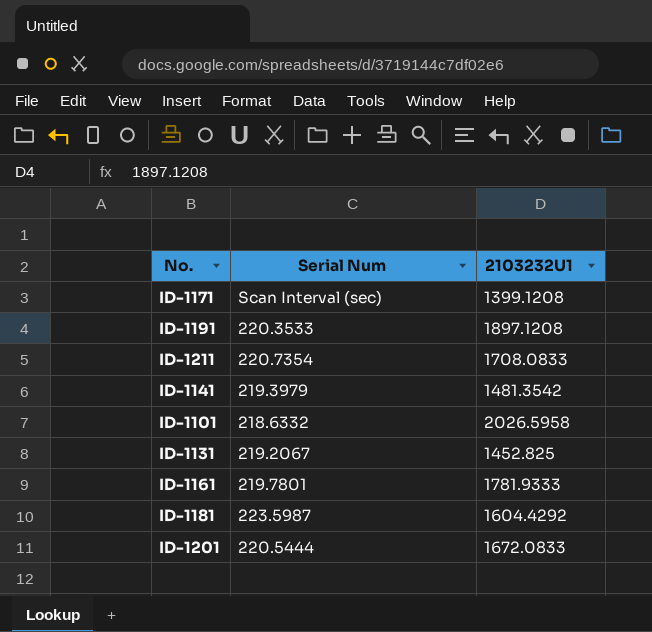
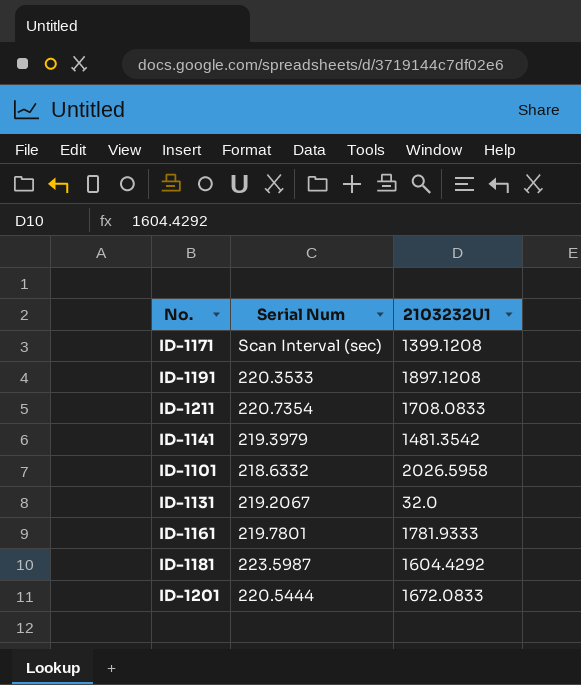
ID-1131 | 2103232U1: 1452.825 -> 32.0

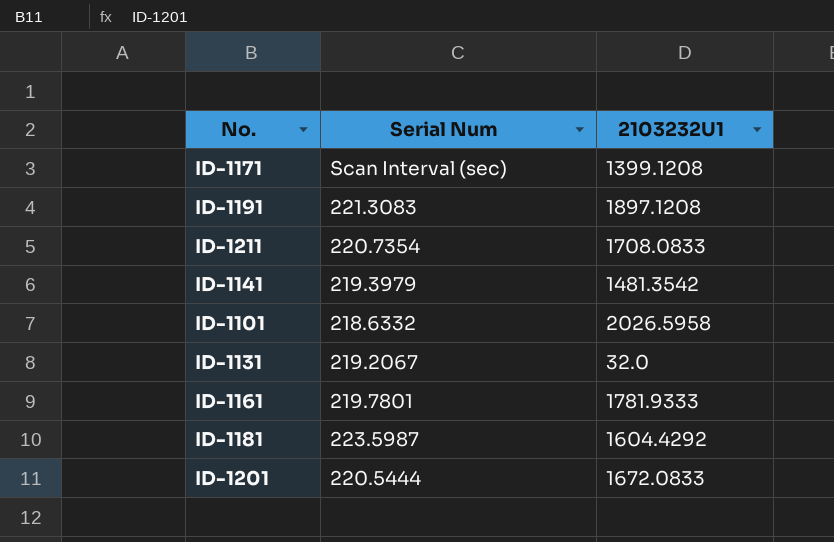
ID-1191 | Serial Num: 220.3533 -> 221.3083

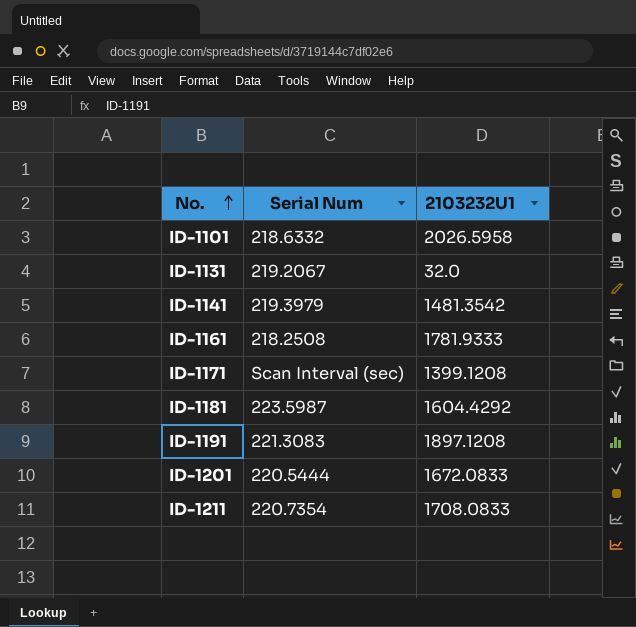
row order: none -> No. ascending
ID-1161 | Serial Num: 219.7801 -> 218.2508

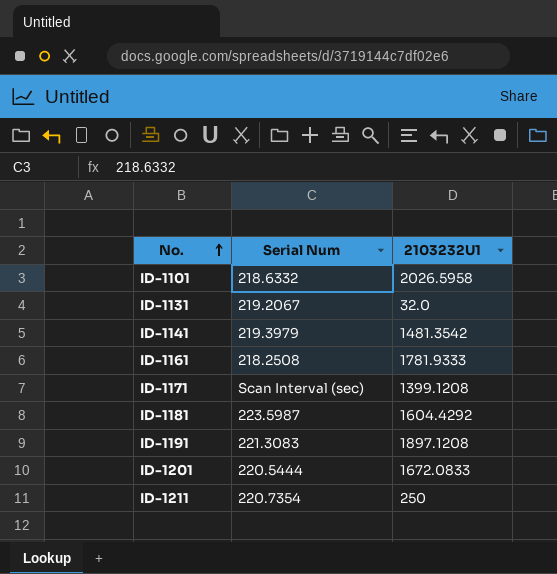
ID-1211 | 2103232U1: 1708.0833 -> 250

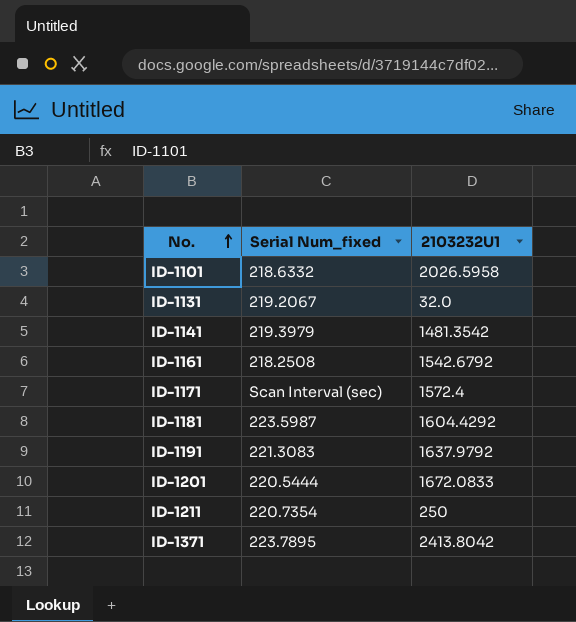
column name: Serial Num -> Serial Num_fixed
ID-1161 | 2103232U1: 1781.9333 -> 1542.6792
ID-1171 | 2103232U1: 1399.1208 -> 1572.4
ID-1191 | 2103232U1: 1897.1208 -> 1637.9792
row ID-1371: none -> 223.7895 | 2413.8042

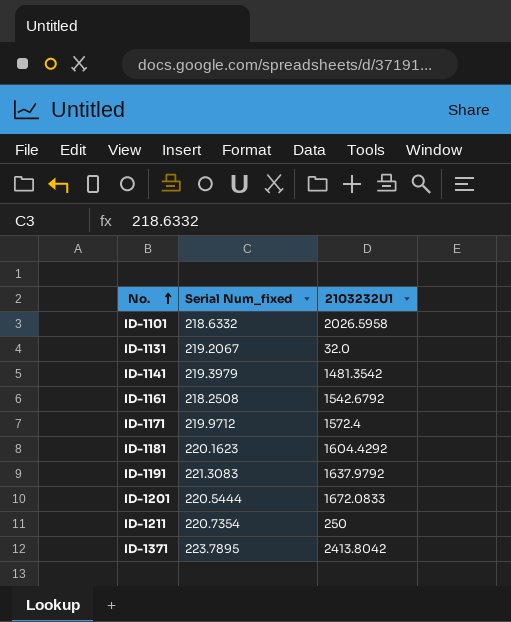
ID-1171 | Serial Num_fixed: Scan Interval (sec) -> 219.9712
ID-1181 | Serial Num_fixed: 223.5987 -> 220.1623

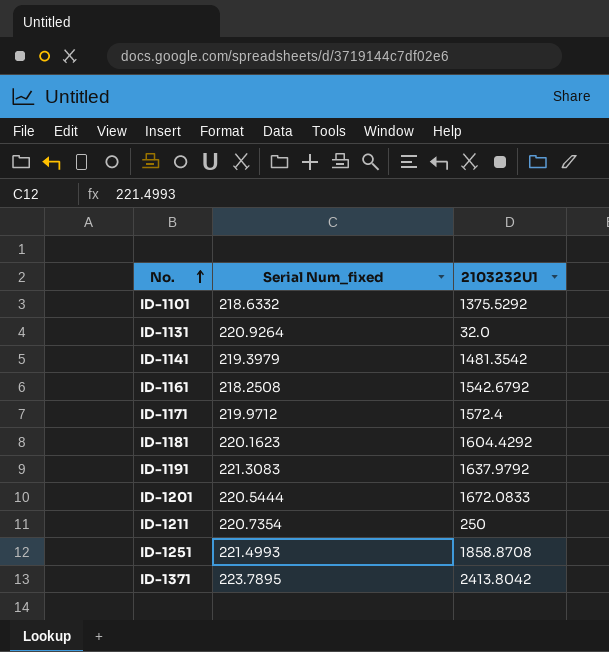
ID-1101 | 2103232U1: 2026.5958 -> 1375.5292
ID-1131 | Serial Num_fixed: 219.2067 -> 220.9264
row ID-1251: none -> 221.4993 | 1858.8708

